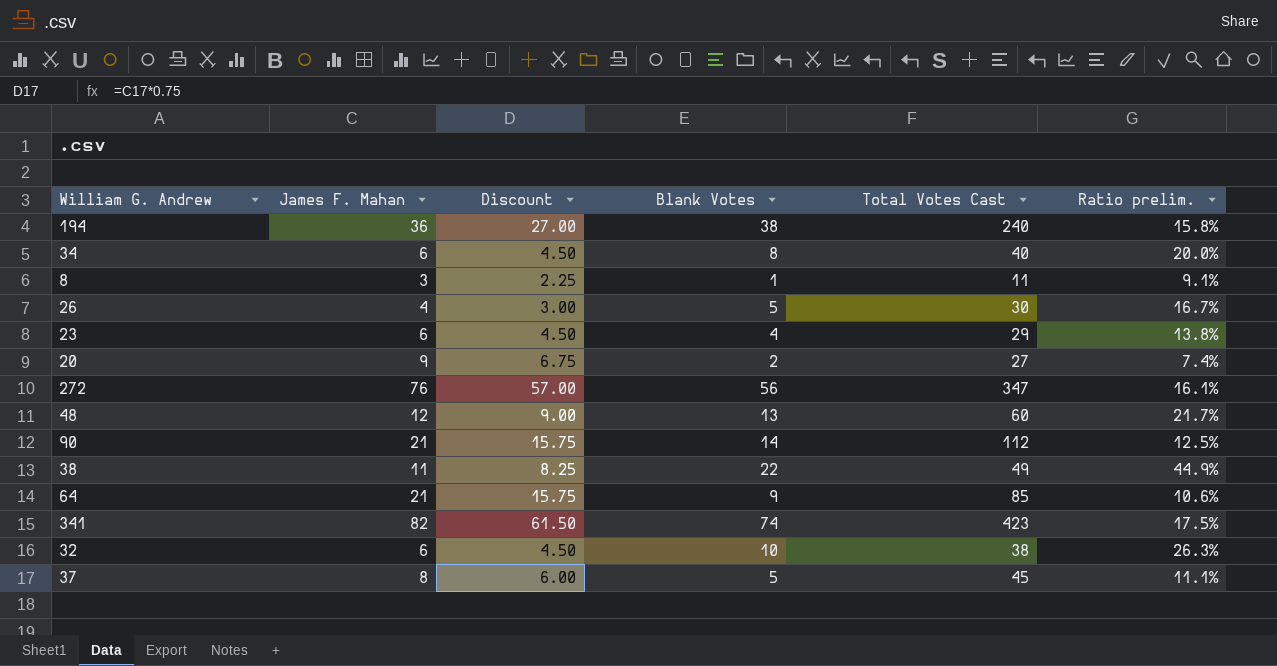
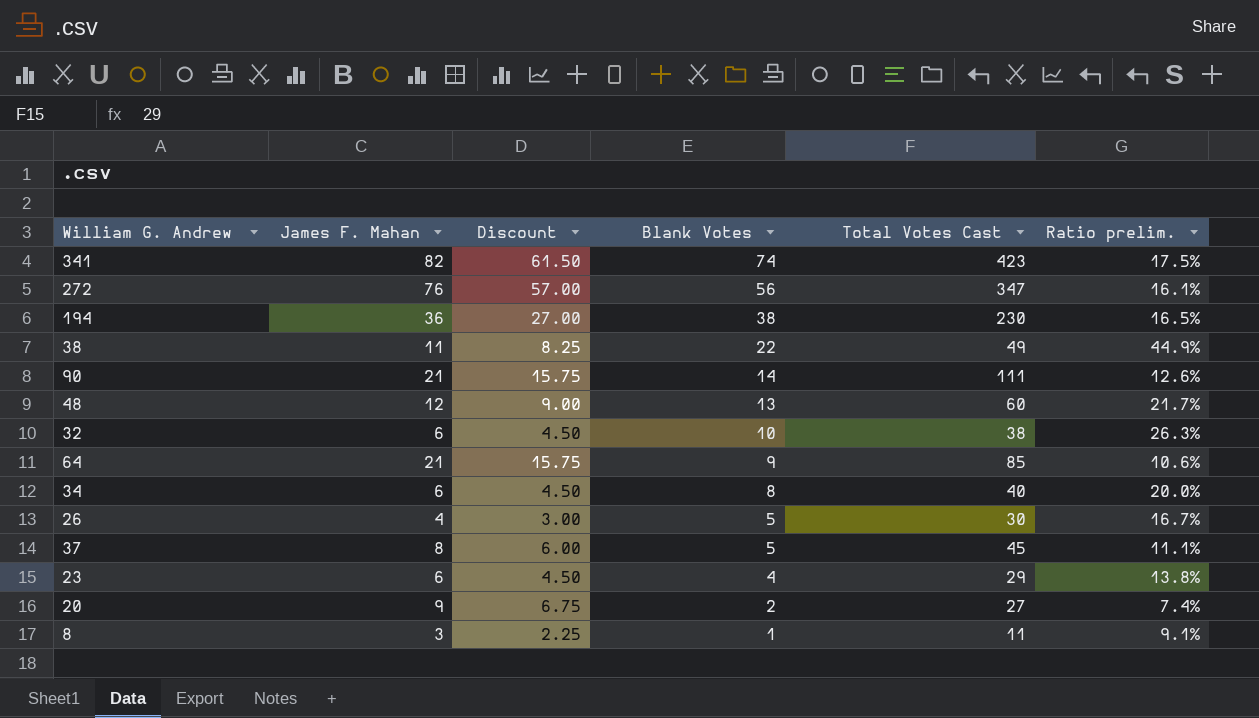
row order: none -> Blank Votes descending
194 | Total Votes Cast: 240 -> 230
194 | Ratio prelim.: 15.8% -> 16.5%
90 | Total Votes Cast: 112 -> 111
90 | Ratio prelim.: 12.5% -> 12.6%

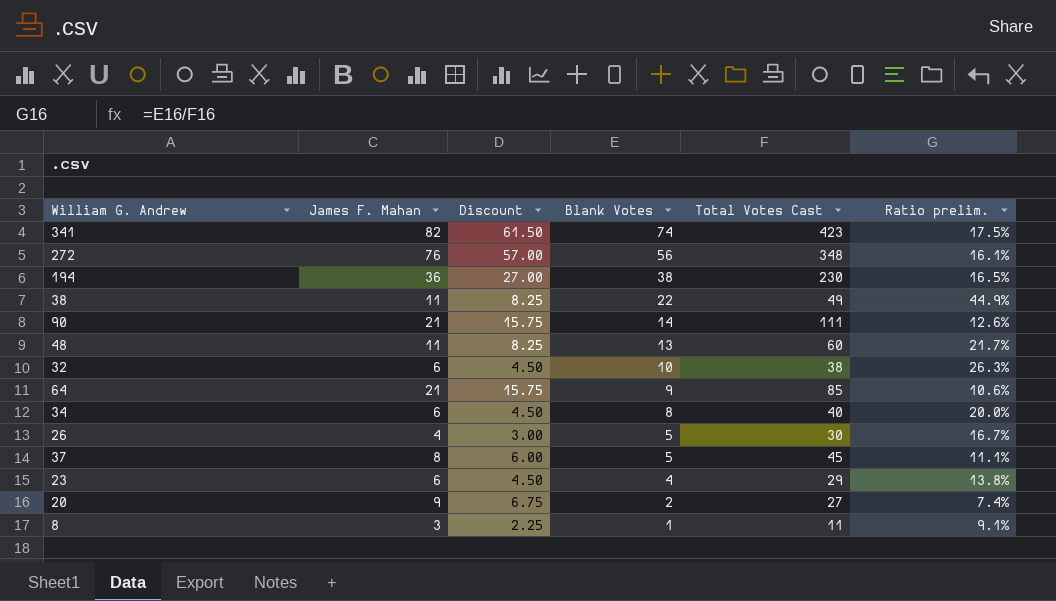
272 | Total Votes Cast: 347 -> 348
48 | James F. Mahan: 12 -> 11
48 | Discount: 9.00 -> 8.25

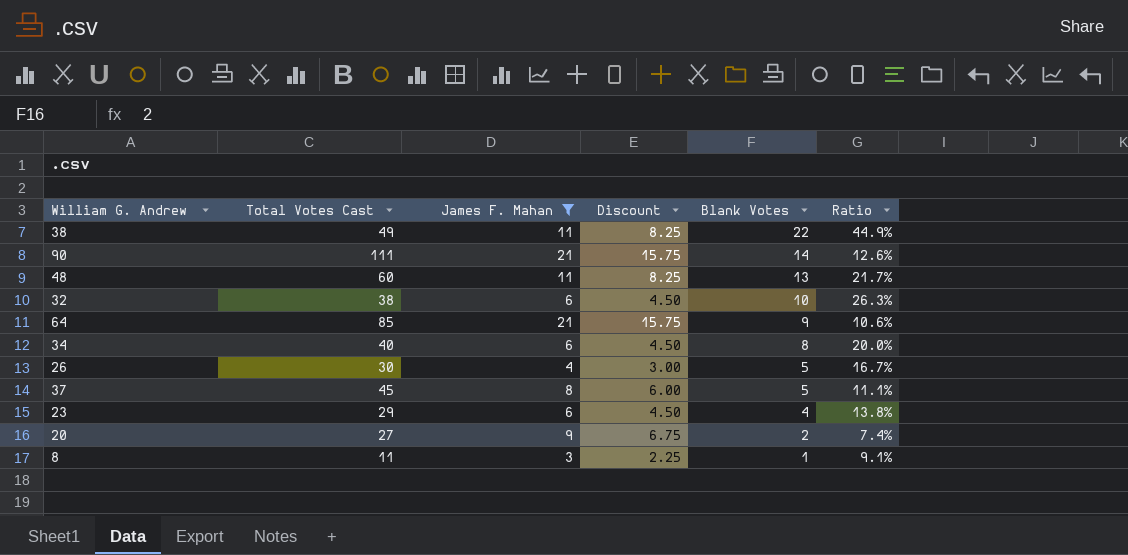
filter: none -> James F. Mahan <= 21
column Total Votes Cast | position: 5 -> 2
column name: Ratio prelim. -> Ratio

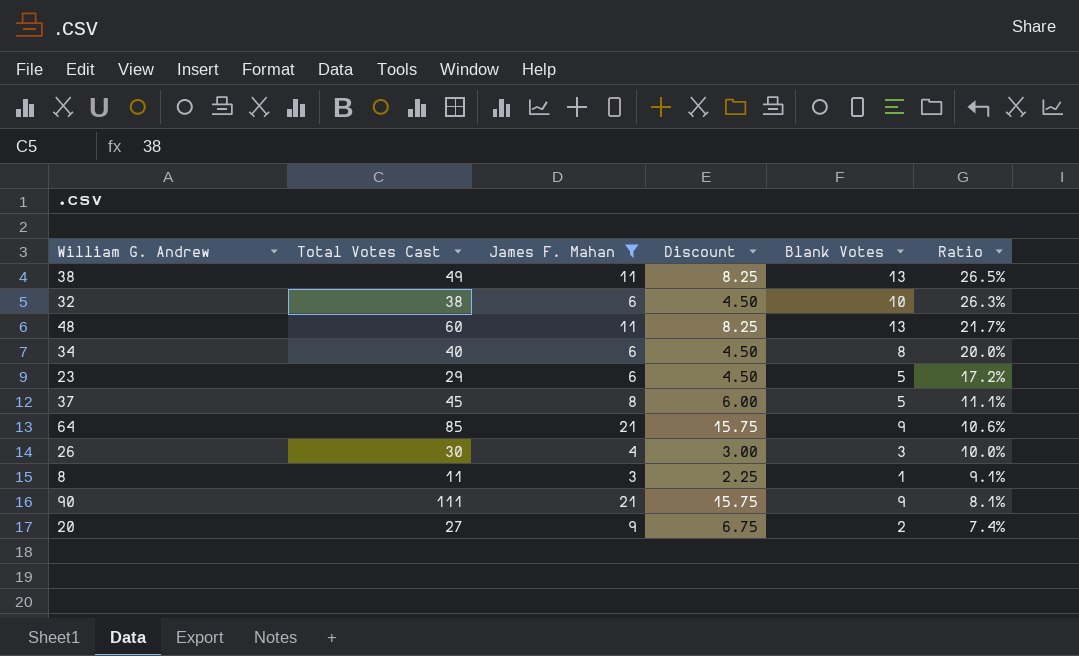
row order: Blank Votes descending -> Ratio descending
38 | Blank Votes: 22 -> 13
38 | Ratio: 44.9% -> 26.5%
23 | Blank Votes: 4 -> 5
23 | Ratio: 13.8% -> 17.2%
26 | Blank Votes: 5 -> 3
26 | Ratio: 16.7% -> 10.0%
90 | Blank Votes: 14 -> 9
90 | Ratio: 12.6% -> 8.1%

